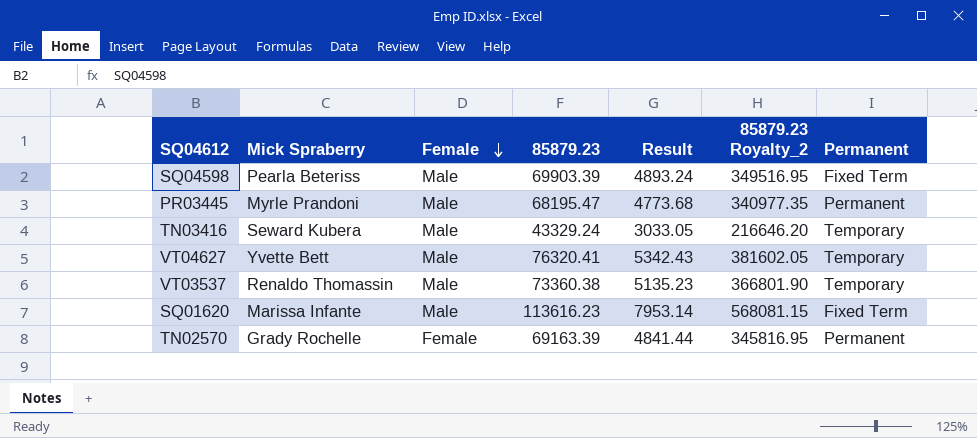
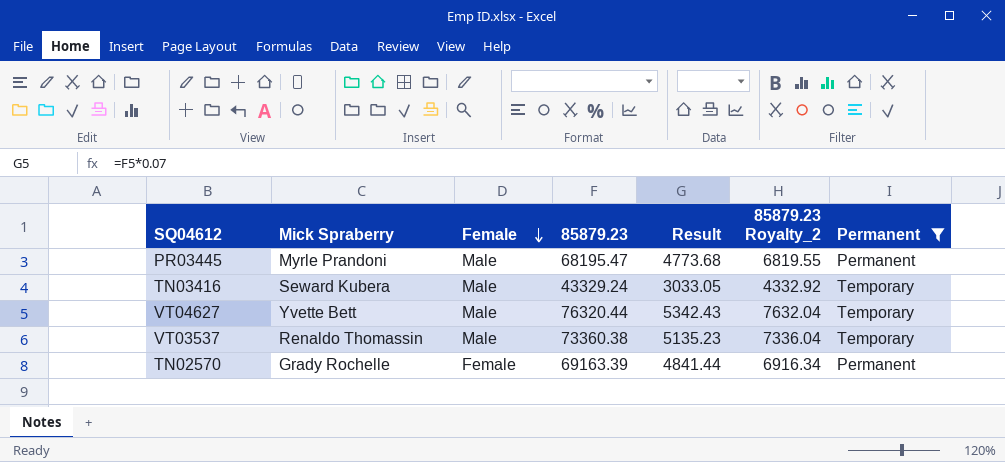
filter: none -> Permanent != Fixed Term
column 85879.23 Royalty_2 | formula: [85879.23] * 5 -> [85879.23] * 0.1
VT04627 | 85879.23: 76320.41 -> 76320.44

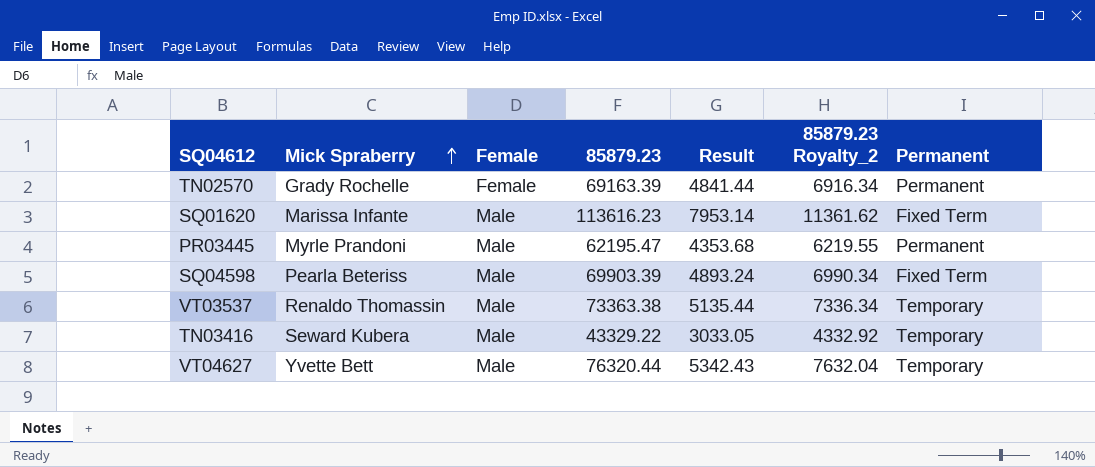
filter: Permanent != Fixed Term -> none
row order: Female descending -> Mick Spraberry ascending
PR03445 | 85879.23: 68195.47 -> 62195.47
PR03445 | Result: 4773.68 -> 4353.68
PR03445 | 85879.23 Royalty_2: 6819.55 -> 6219.55
VT03537 | 85879.23: 73360.38 -> 73363.38
VT03537 | Result: 5135.23 -> 5135.44
VT03537 | 85879.23 Royalty_2: 7336.04 -> 7336.34
TN03416 | 85879.23: 43329.24 -> 43329.22

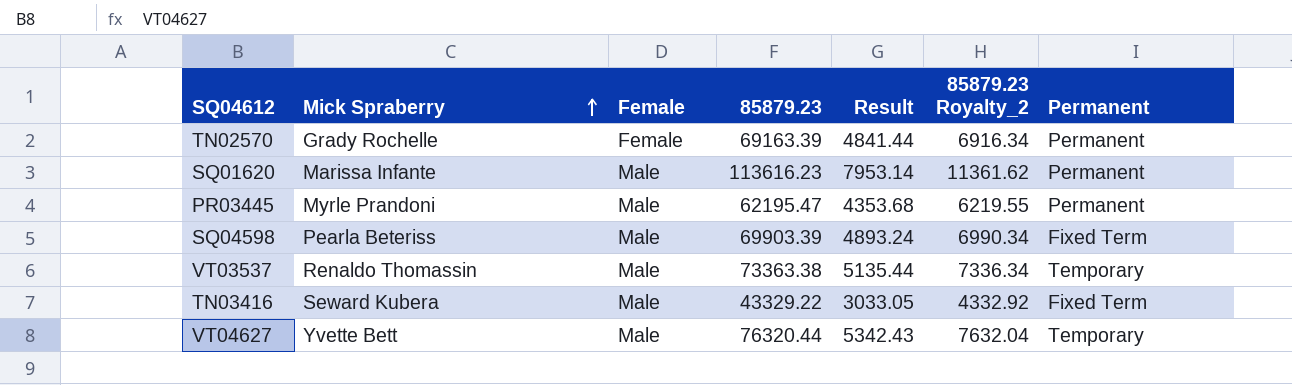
SQ01620 | Permanent: Fixed Term -> Permanent
TN03416 | Permanent: Temporary -> Fixed Term

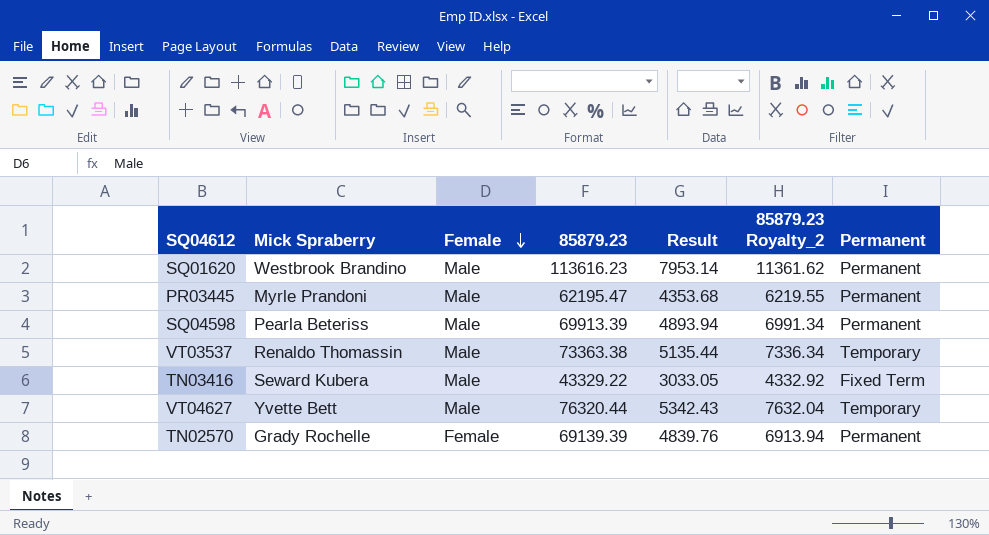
row order: Mick Spraberry ascending -> Female descending
SQ01620 | Mick Spraberry: Marissa Infante -> Westbrook Brandino
SQ04598 | 85879.23: 69903.39 -> 69913.39
SQ04598 | Result: 4893.24 -> 4893.94
SQ04598 | 85879.23 Royalty_2: 6990.34 -> 6991.34
SQ04598 | Permanent: Fixed Term -> Permanent
TN02570 | 85879.23: 69163.39 -> 69139.39
TN02570 | Result: 4841.44 -> 4839.76
TN02570 | 85879.23 Royalty_2: 6916.34 -> 6913.94

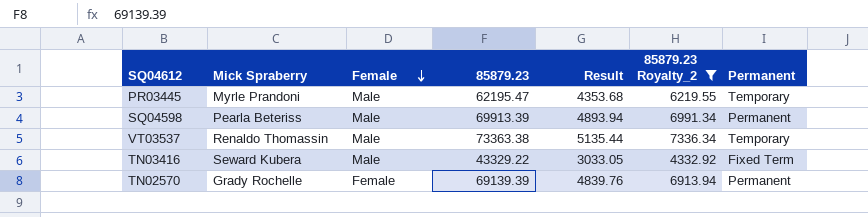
filter: none -> 85879.23 Royalty_2 <= 7336.34
PR03445 | Permanent: Permanent -> Temporary

